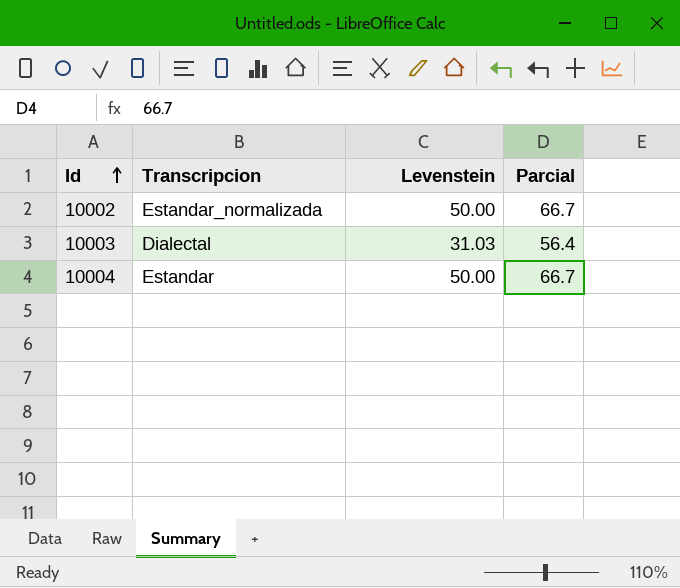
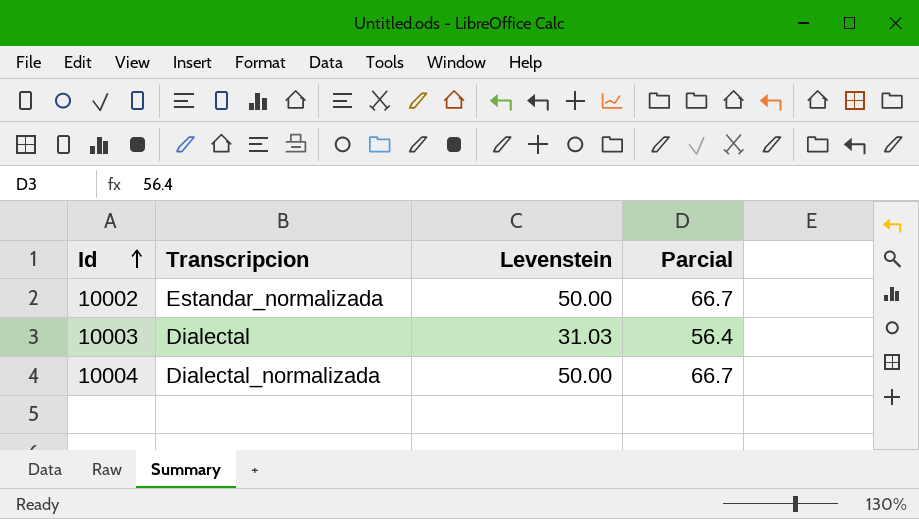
10004 | Transcripcion: Estandar -> Dialectal_normalizada

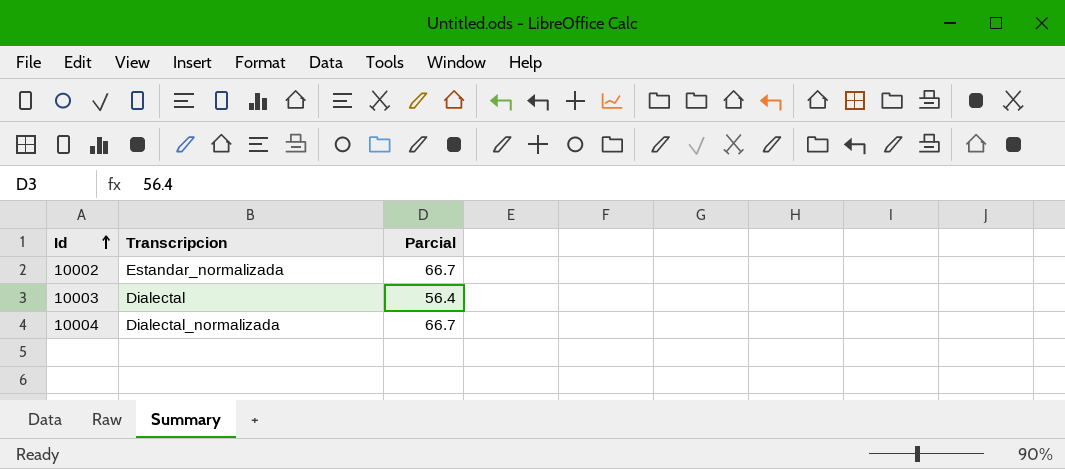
column Levenstein | position: 3 -> none

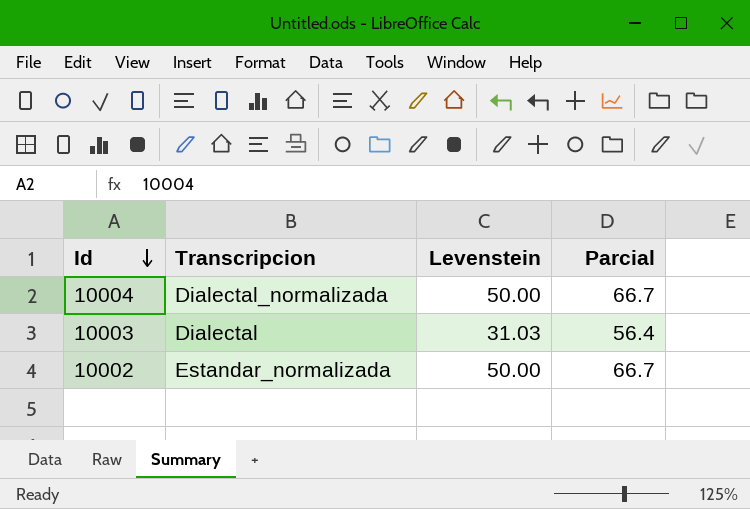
row order: Id ascending -> Id descending
column Levenstein | position: none -> 3

